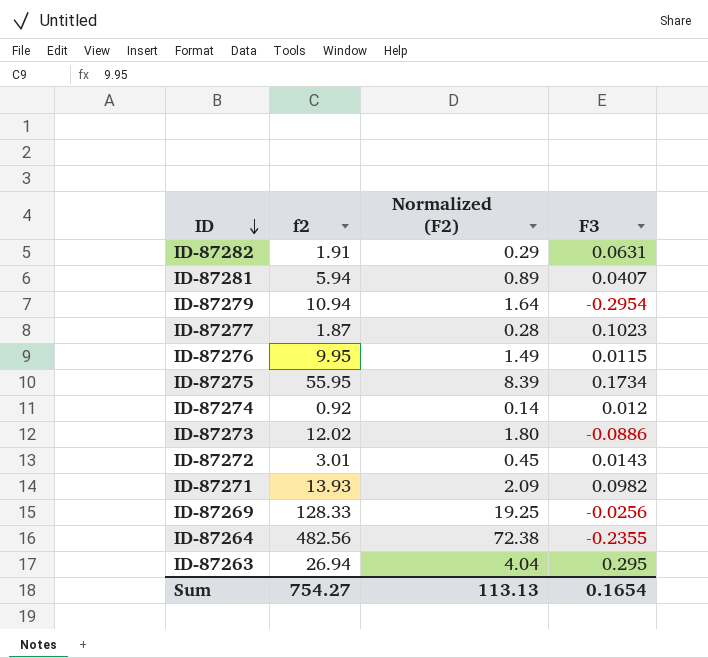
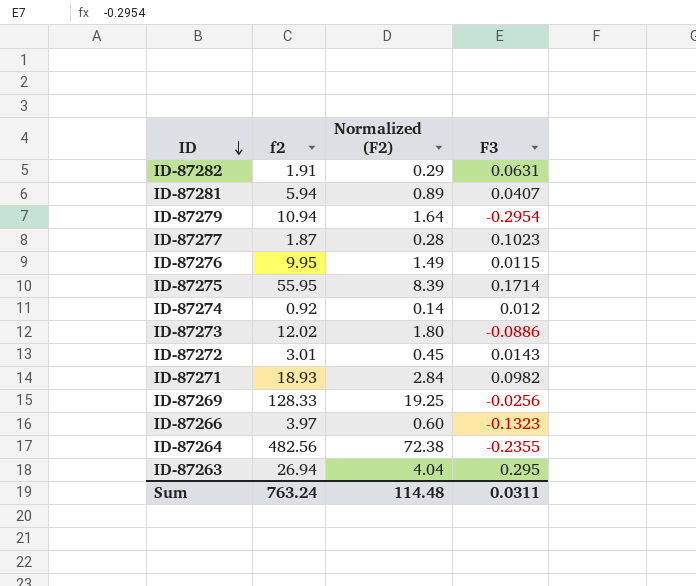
ID-87275 | F3: 0.1734 -> 0.1714
ID-87271 | f2: 13.93 -> 18.93
ID-87271 | Normalized (F2): 2.09 -> 2.84
row ID-87266: none -> 3.97 | 0.60 | -0.1323
Sum | f2: 754.27 -> 763.24
Sum | Normalized (F2): 113.13 -> 114.48
Sum | F3: 0.1654 -> 0.0311

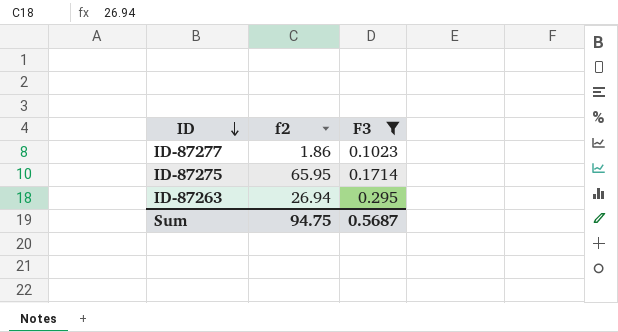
filter: none -> F3 >= 0.1023
column Normalized (F2) | formula: [f2] * 0.15 -> none
ID-87277 | f2: 1.87 -> 1.86
ID-87275 | f2: 55.95 -> 65.95
Sum | f2: 763.24 -> 94.75
Sum | F3: 0.0311 -> 0.5687

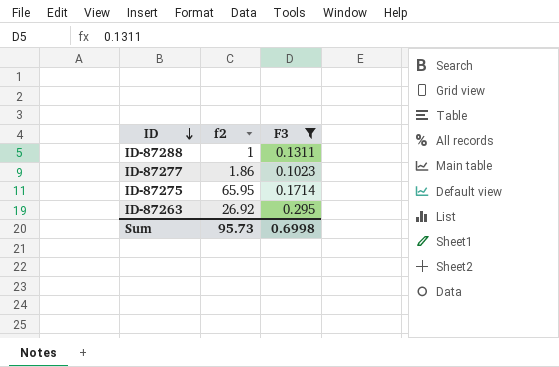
row ID-87288: none -> 1 | 0.1311
ID-87263 | f2: 26.94 -> 26.92
Sum | f2: 94.75 -> 95.73
Sum | F3: 0.5687 -> 0.6998

